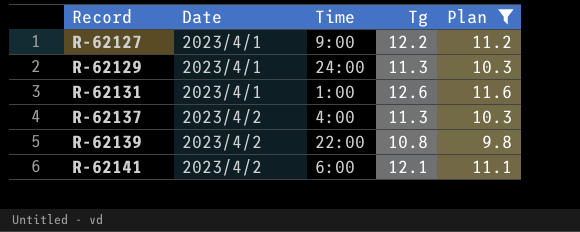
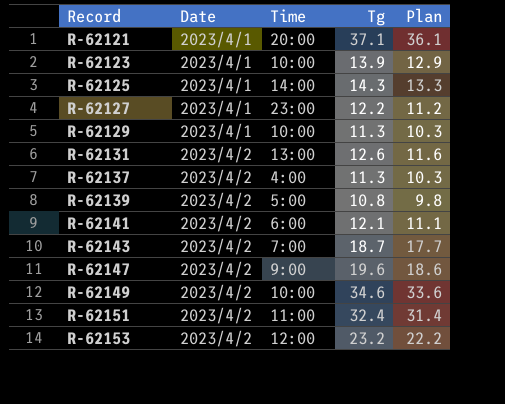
filter: Plan <= 11.6 -> none
R-62127 | Time: 9:00 -> 23:00
R-62129 | Time: 24:00 -> 10:00
R-62131 | Date: 2023/4/1 -> 2023/4/2
R-62131 | Time: 1:00 -> 13:00
R-62139 | Time: 22:00 -> 5:00

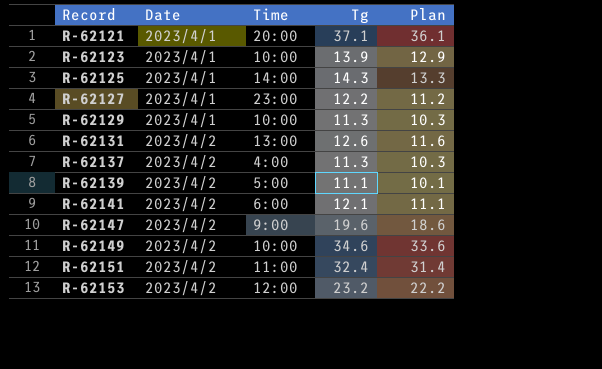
row R-62143: 2023/4/2 | 7:00 | 18.7 | 17.7 -> none
R-62139 | Tg: 10.8 -> 11.1
R-62139 | Plan: 9.8 -> 10.1

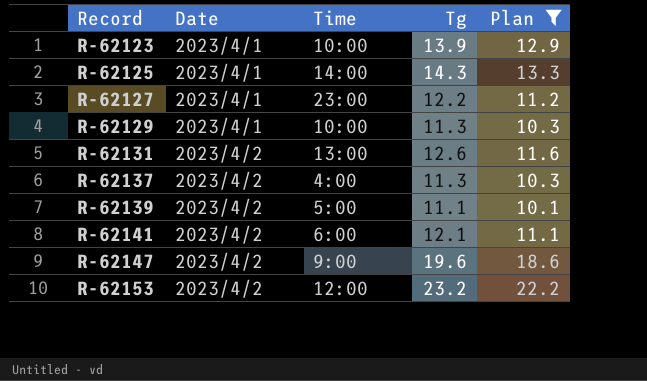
filter: none -> Plan <= 22.2

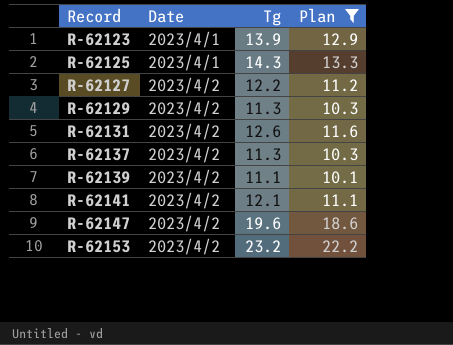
column Time | position: 3 -> none
R-62127 | Date: 2023/4/1 -> 2023/4/2
R-62129 | Date: 2023/4/1 -> 2023/4/2

